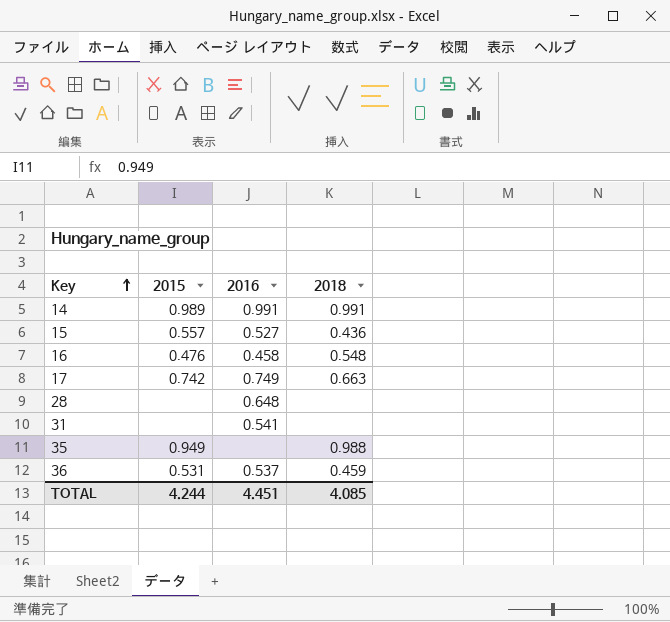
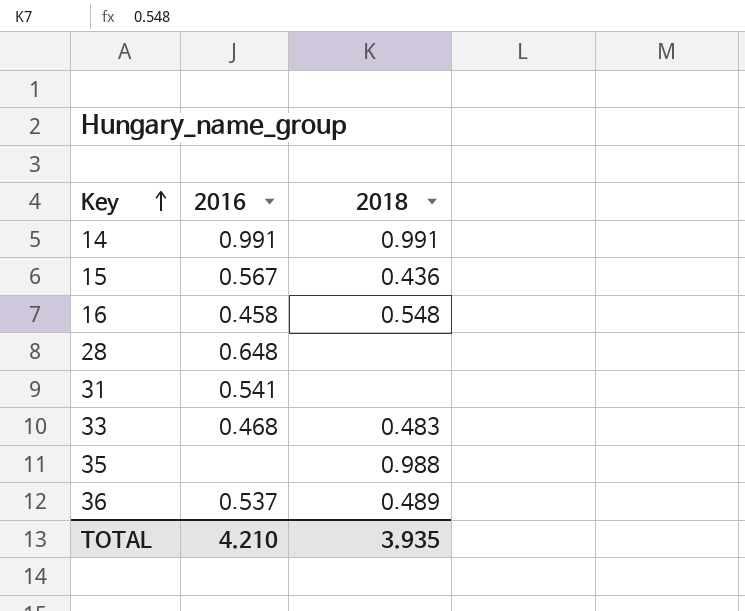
column 2015 | position: 2 -> none
row 17: 0.742 | 0.749 | 0.663 -> none
15 | 2016: 0.527 -> 0.567
row 33: none -> 0.468 | 0.483
36 | 2018: 0.459 -> 0.489
TOTAL | 2016: 4.451 -> 4.210
TOTAL | 2018: 4.085 -> 3.935

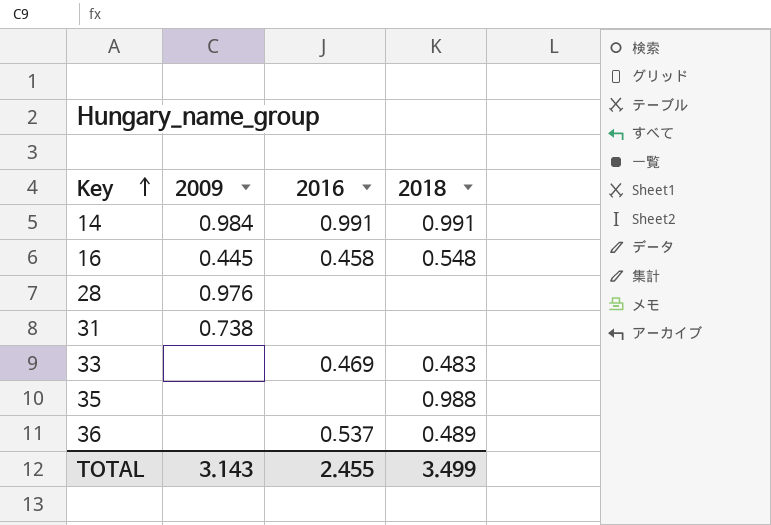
column 2009 | position: none -> 2
row 15: 0.567 | 0.436 -> none
28 | 2016: 0.648 -> none
31 | 2016: 0.541 -> none
33 | 2016: 0.468 -> 0.469
TOTAL | 2016: 4.210 -> 2.455
TOTAL | 2018: 3.935 -> 3.499

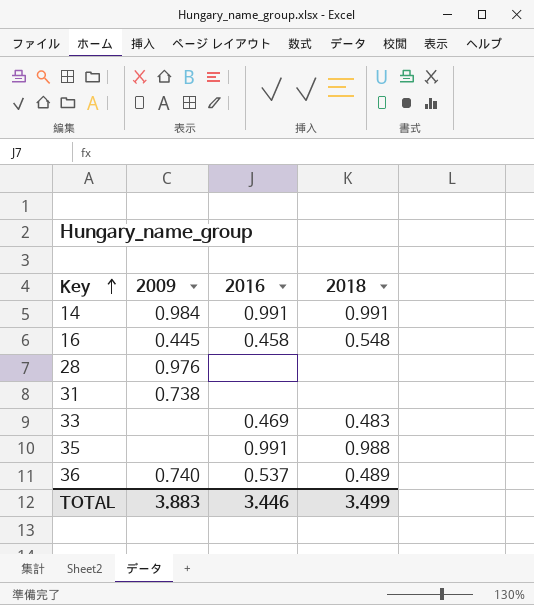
35 | 2016: none -> 0.991
36 | 2009: none -> 0.740
TOTAL | 2009: 3.143 -> 3.883
TOTAL | 2016: 2.455 -> 3.446

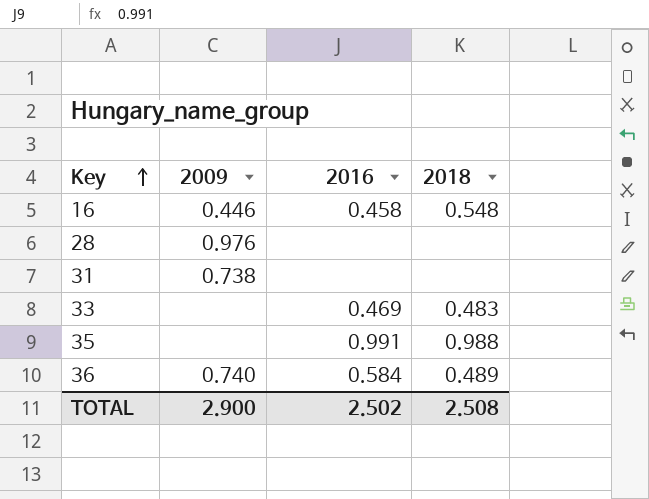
row 14: 0.984 | 0.991 | 0.991 -> none
16 | 2009: 0.445 -> 0.446
36 | 2016: 0.537 -> 0.584
TOTAL | 2009: 3.883 -> 2.900
TOTAL | 2016: 3.446 -> 2.502
TOTAL | 2018: 3.499 -> 2.508

